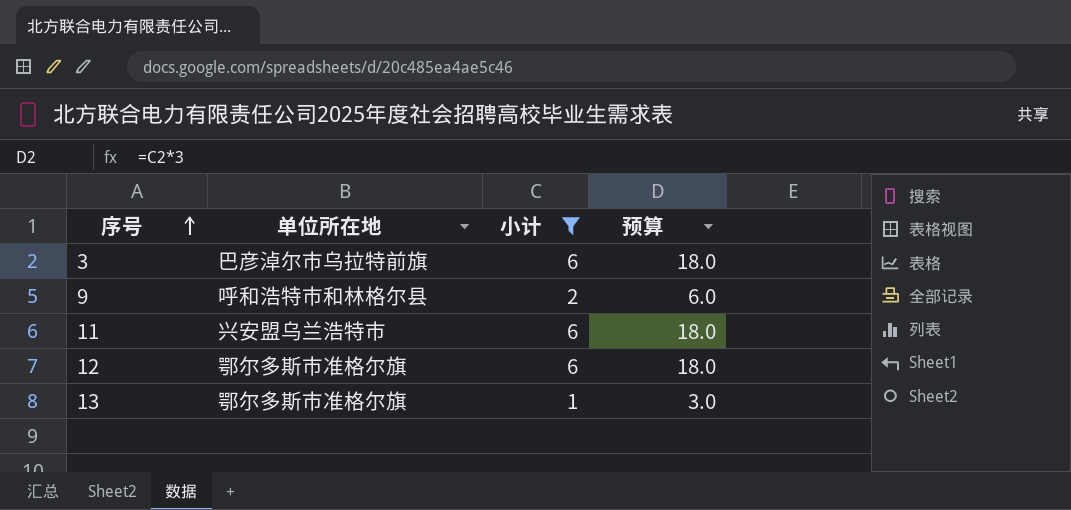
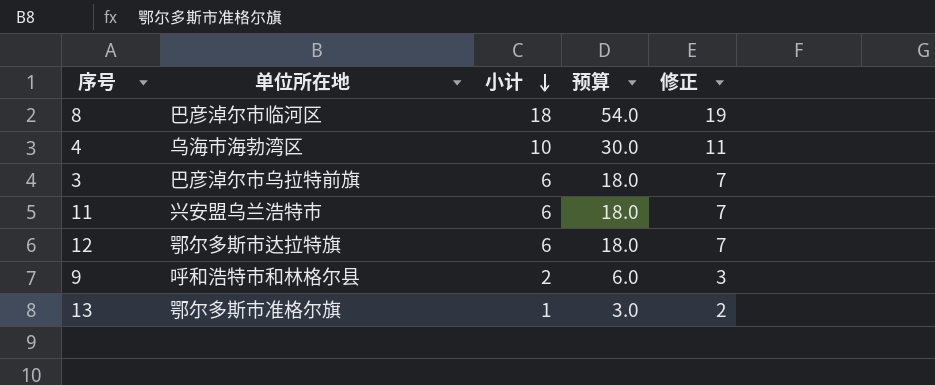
filter: 小计 <= 6 -> none
row order: 序号 ascending -> 小计 descending
column 修正 | formula: none -> [小计] + 1
12 | 单位所在地: 鄂尔多斯市准格尔旗 -> 鄂尔多斯市达拉特旗

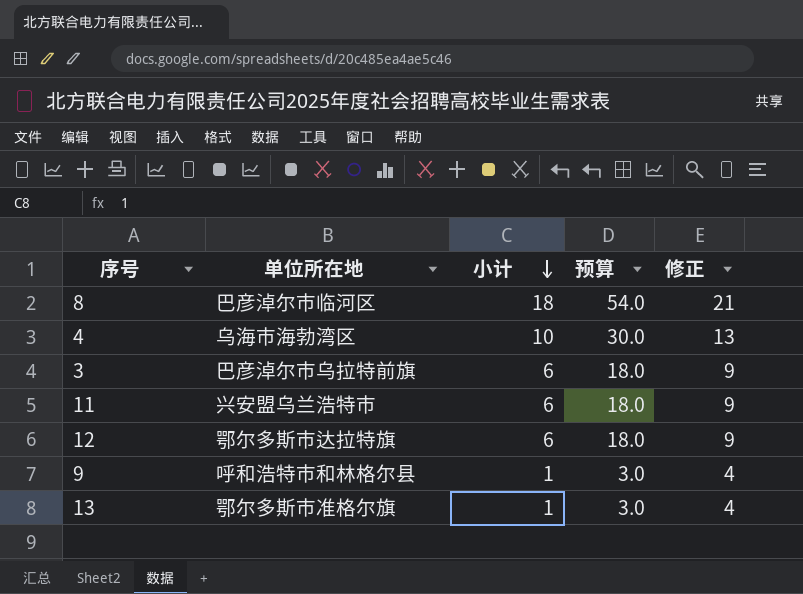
column 修正 | formula: [小计] + 1 -> [小计] + 3
9 | 小计: 2 -> 1
9 | 预算: 6.0 -> 3.0

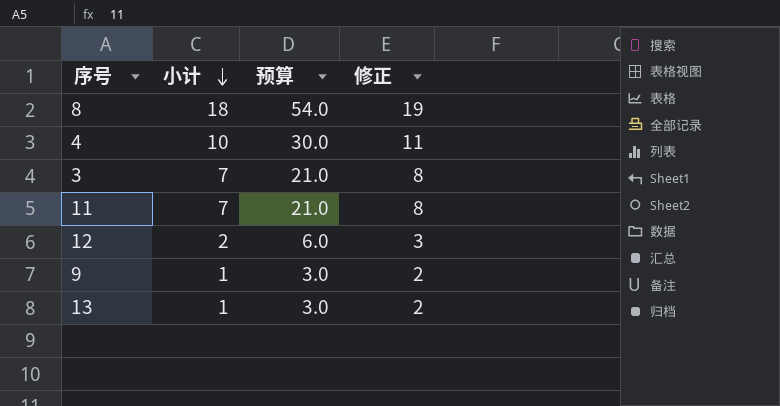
column 单位所在地 | position: 2 -> none
column 修正 | formula: [小计] + 3 -> [小计] + 1
3 | 小计: 6 -> 7
3 | 预算: 18.0 -> 21.0
11 | 小计: 6 -> 7
11 | 预算: 18.0 -> 21.0
12 | 小计: 6 -> 2
12 | 预算: 18.0 -> 6.0

